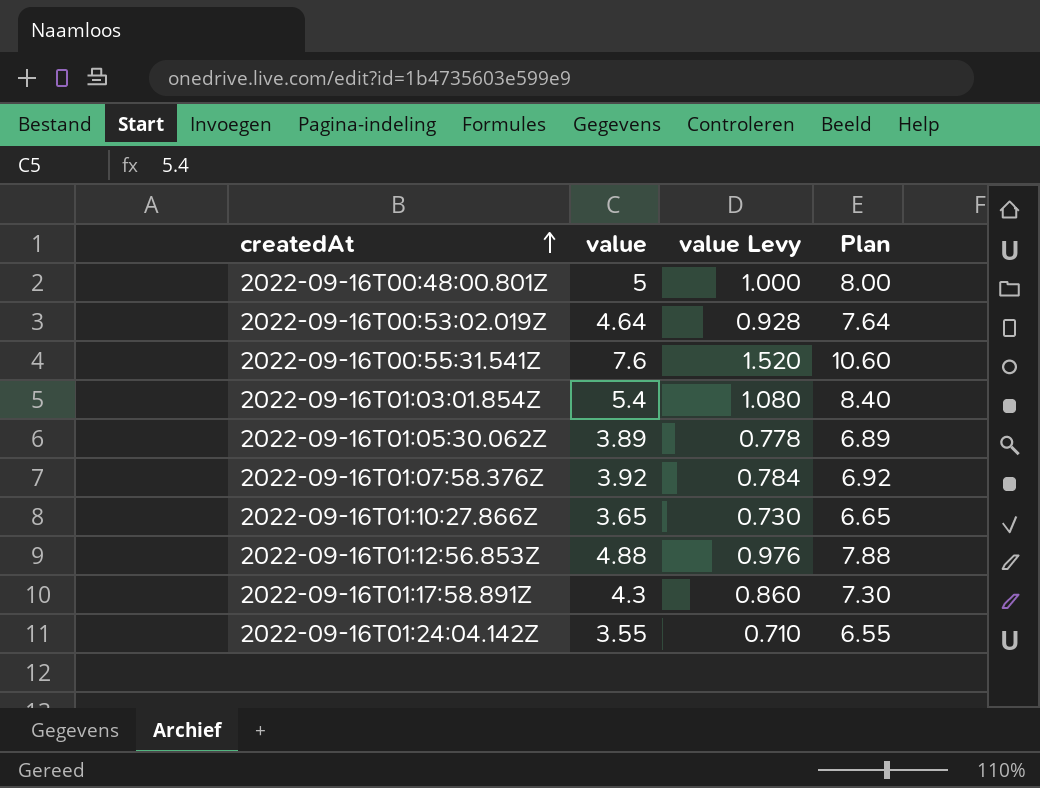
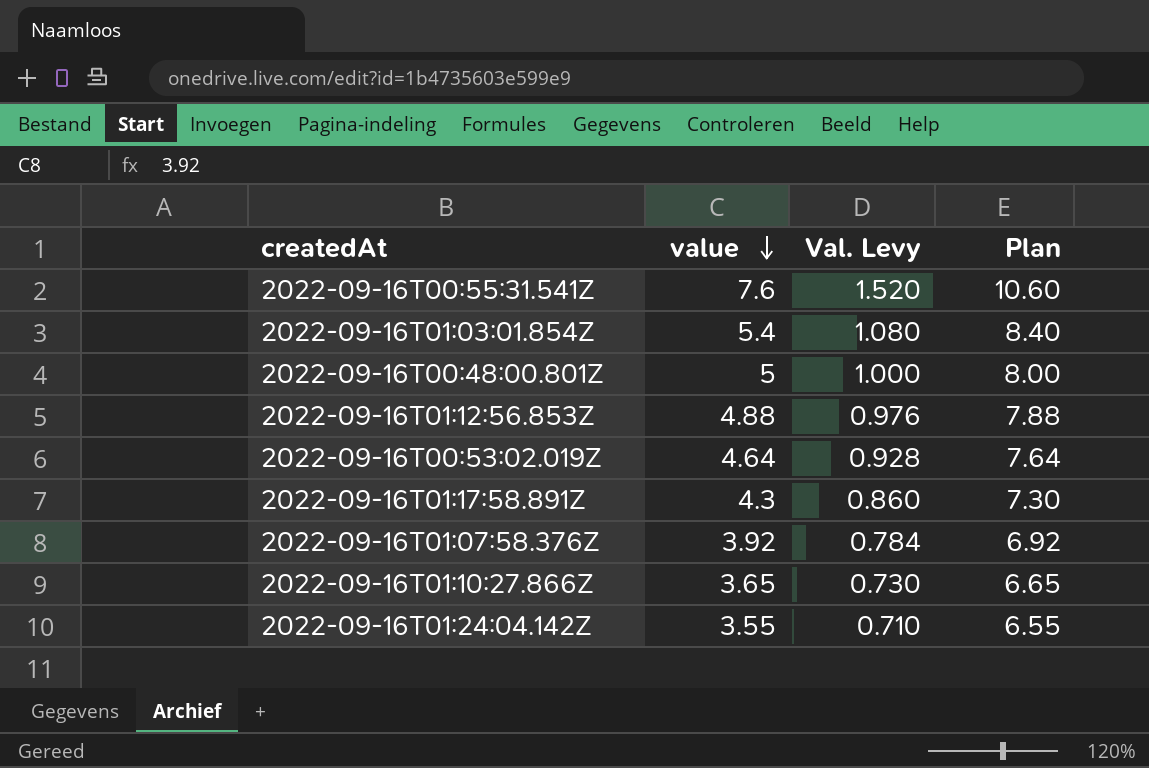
row order: createdAt ascending -> value descending
column name: value Levy -> Val. Levy
row 2022-09-16T01:05:30.062Z: 3.89 | 0.778 | 6.89 -> none

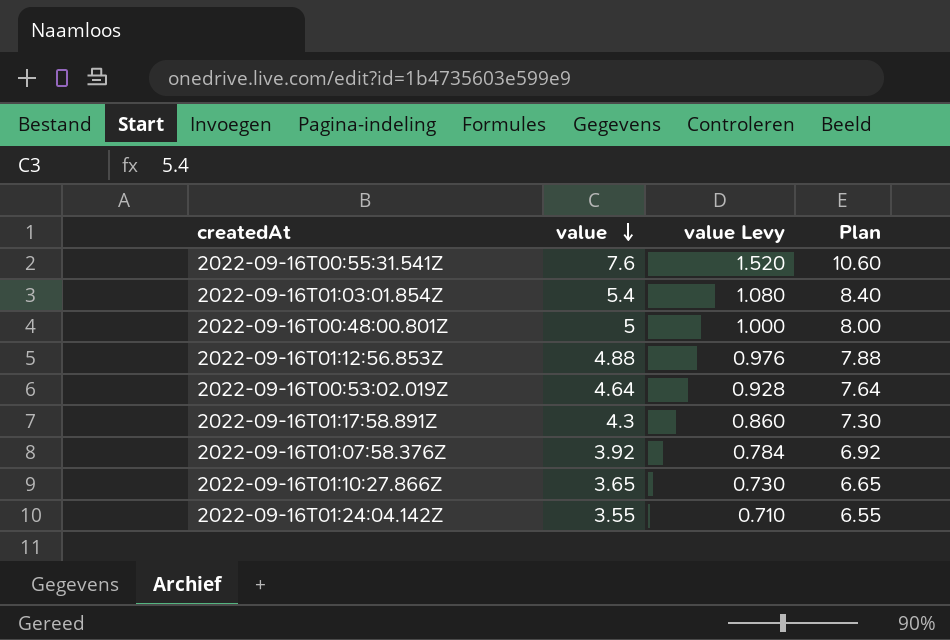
column name: Val. Levy -> value Levy

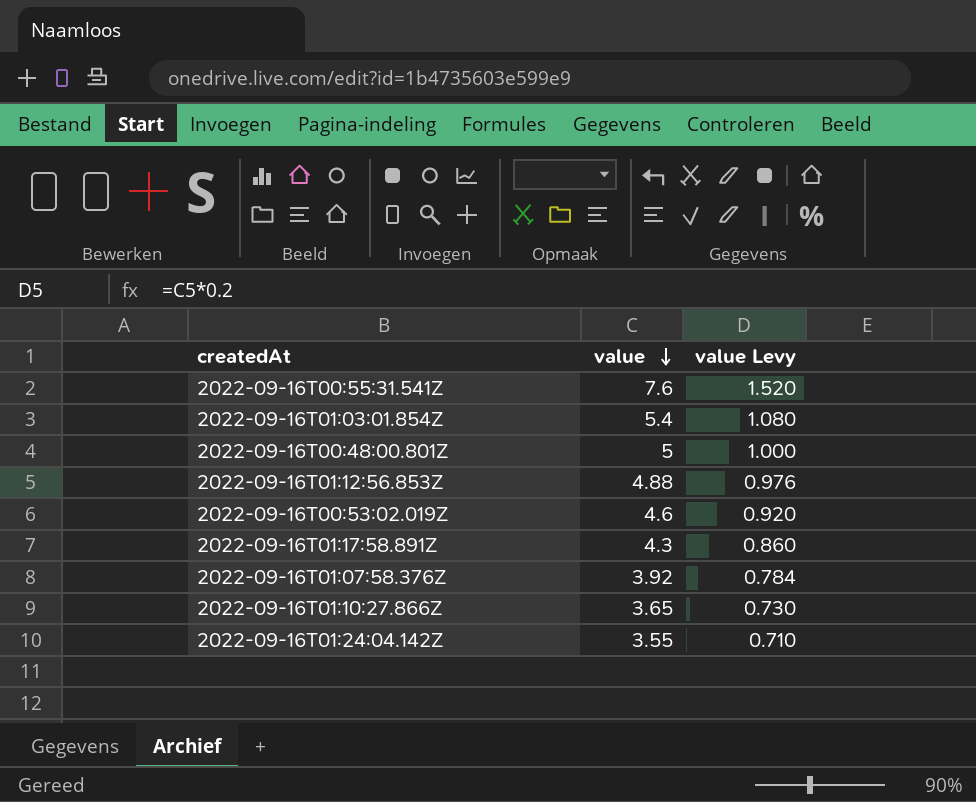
column Plan | formula: [value] + 3 -> none
2022-09-16T00:53:02.019Z | value: 4.64 -> 4.6
2022-09-16T00:53:02.019Z | value Levy: 0.928 -> 0.920

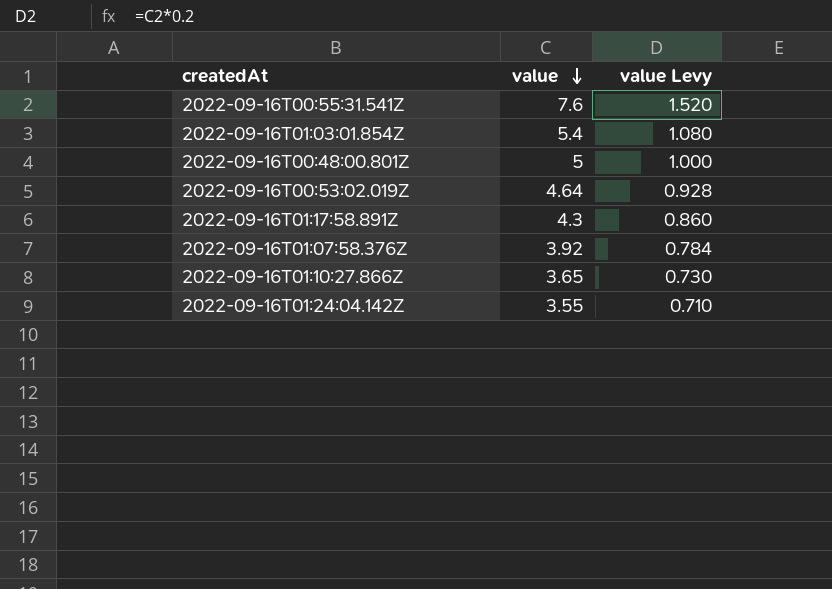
row 2022-09-16T01:12:56.853Z: 4.88 | 0.976 -> none
2022-09-16T00:53:02.019Z | value: 4.6 -> 4.64
2022-09-16T00:53:02.019Z | value Levy: 0.920 -> 0.928

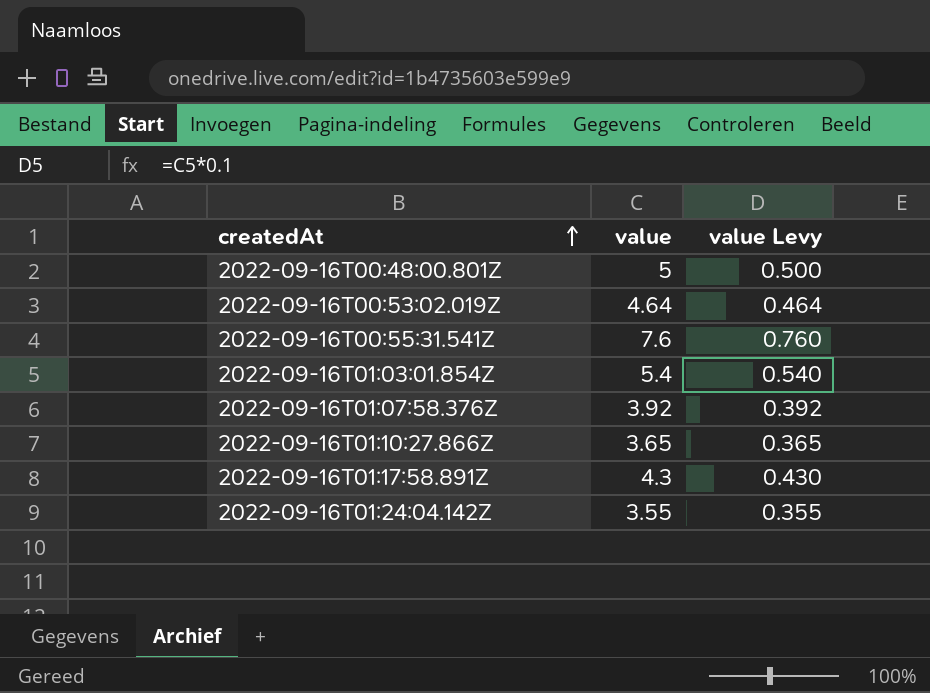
row order: value descending -> createdAt ascending
column value Levy | formula: [value] * 0.2 -> [value] * 0.1

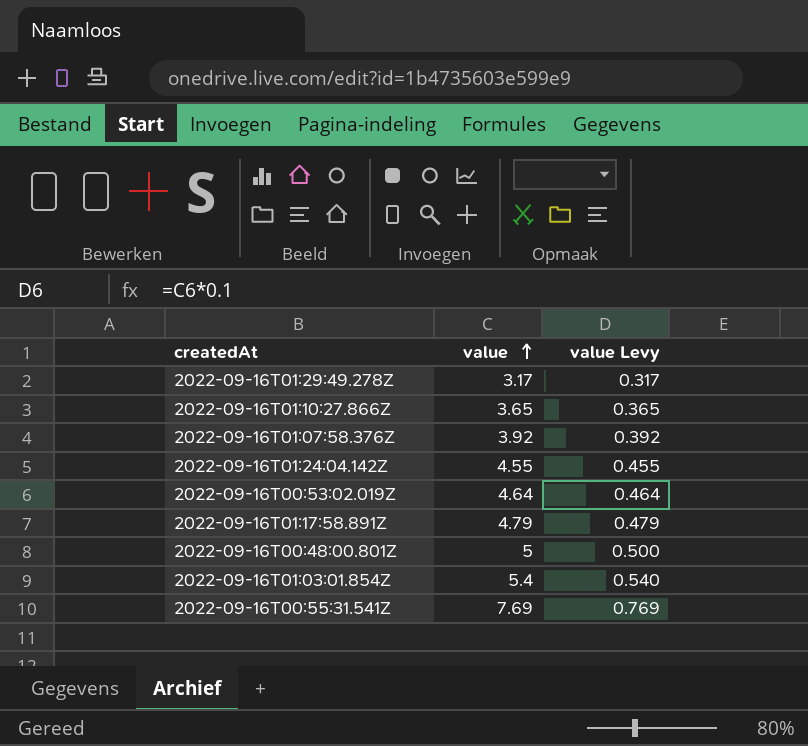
row order: createdAt ascending -> value ascending
row 2022-09-16T01:29:49.278Z: none -> 3.17 | 0.317
2022-09-16T01:24:04.142Z | value: 3.55 -> 4.55
2022-09-16T01:24:04.142Z | value Levy: 0.355 -> 0.455
2022-09-16T01:17:58.891Z | value: 4.3 -> 4.79
2022-09-16T01:17:58.891Z | value Levy: 0.430 -> 0.479
2022-09-16T00:55:31.541Z | value: 7.6 -> 7.69
2022-09-16T00:55:31.541Z | value Levy: 0.760 -> 0.769

